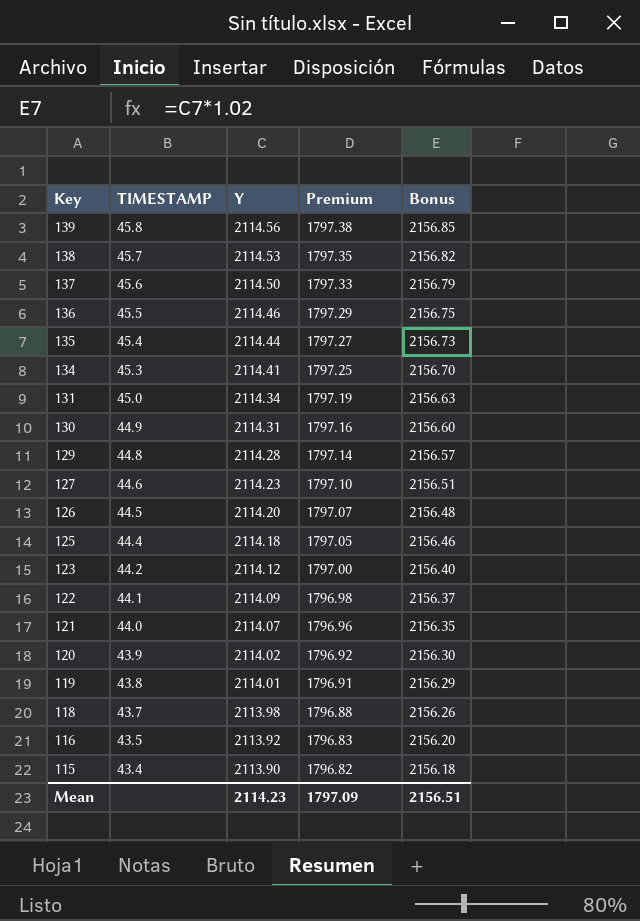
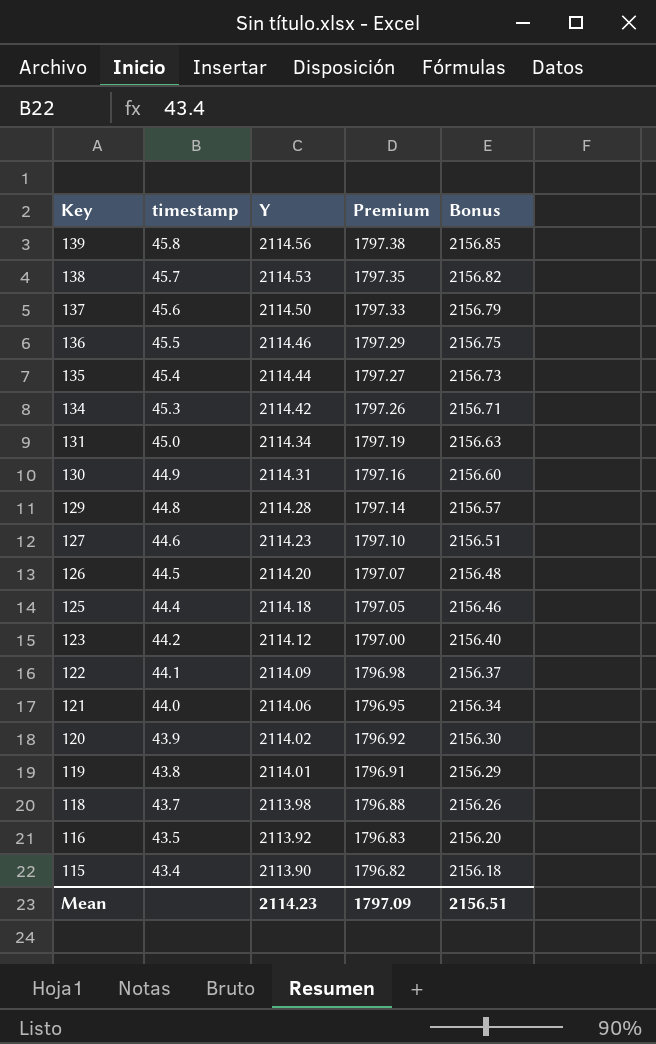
column name: TIMESTAMP -> timestamp
134 | Y: 2114.41 -> 2114.42
134 | Premium: 1797.25 -> 1797.26
134 | Bonus: 2156.70 -> 2156.71
121 | Y: 2114.07 -> 2114.06
121 | Premium: 1796.96 -> 1796.95
121 | Bonus: 2156.35 -> 2156.34

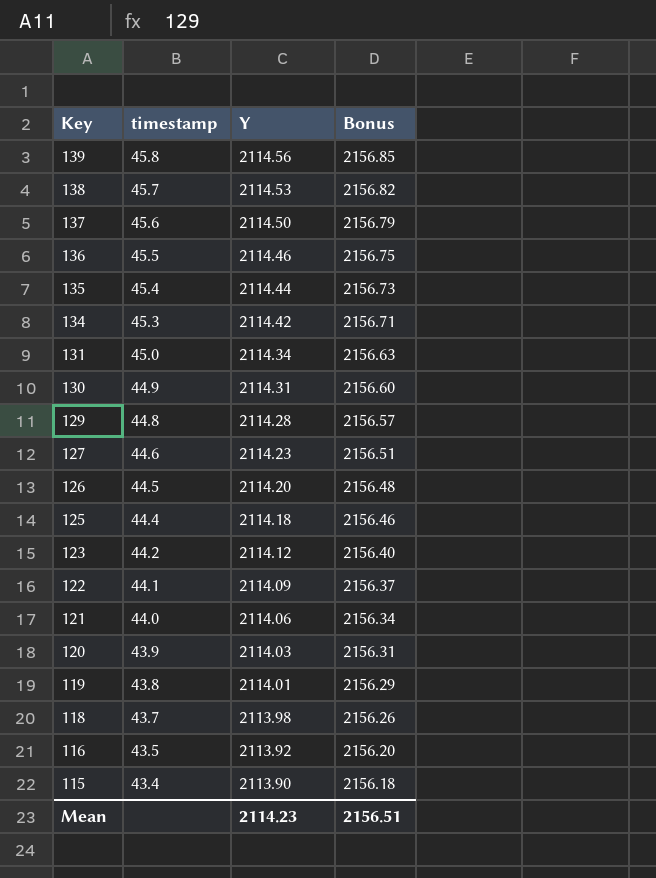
column Premium | formula: [Y] * 0.85 -> none
120 | Y: 2114.02 -> 2114.03
120 | Bonus: 2156.30 -> 2156.31

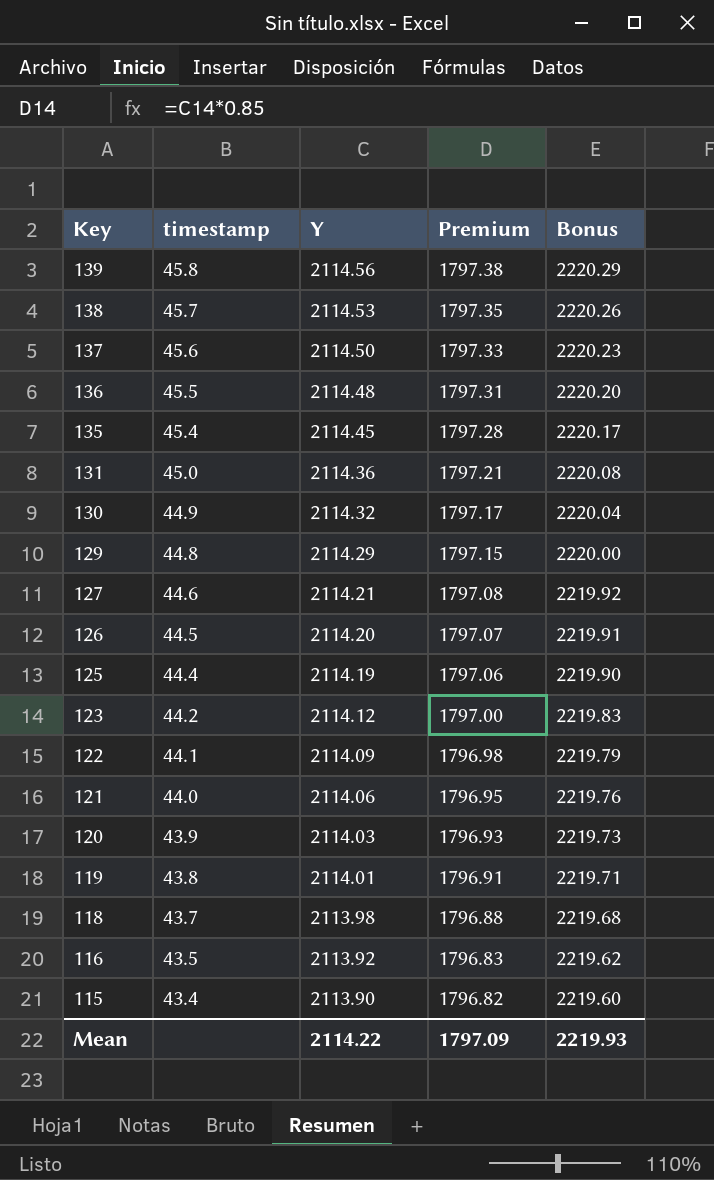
column Premium | formula: none -> [Y] * 0.85
column Bonus | formula: [Y] * 1.02 -> [Y] * 1.05
row 134: 45.3 | 2114.42 | 2156.71 -> none
136 | Y: 2114.46 -> 2114.48
135 | Y: 2114.44 -> 2114.45
131 | Y: 2114.34 -> 2114.36
130 | Y: 2114.31 -> 2114.32
129 | Y: 2114.28 -> 2114.29
127 | Y: 2114.23 -> 2114.21
125 | Y: 2114.18 -> 2114.19
Mean | Y: 2114.23 -> 2114.22
Mean | Bonus: 2156.51 -> 2219.93

